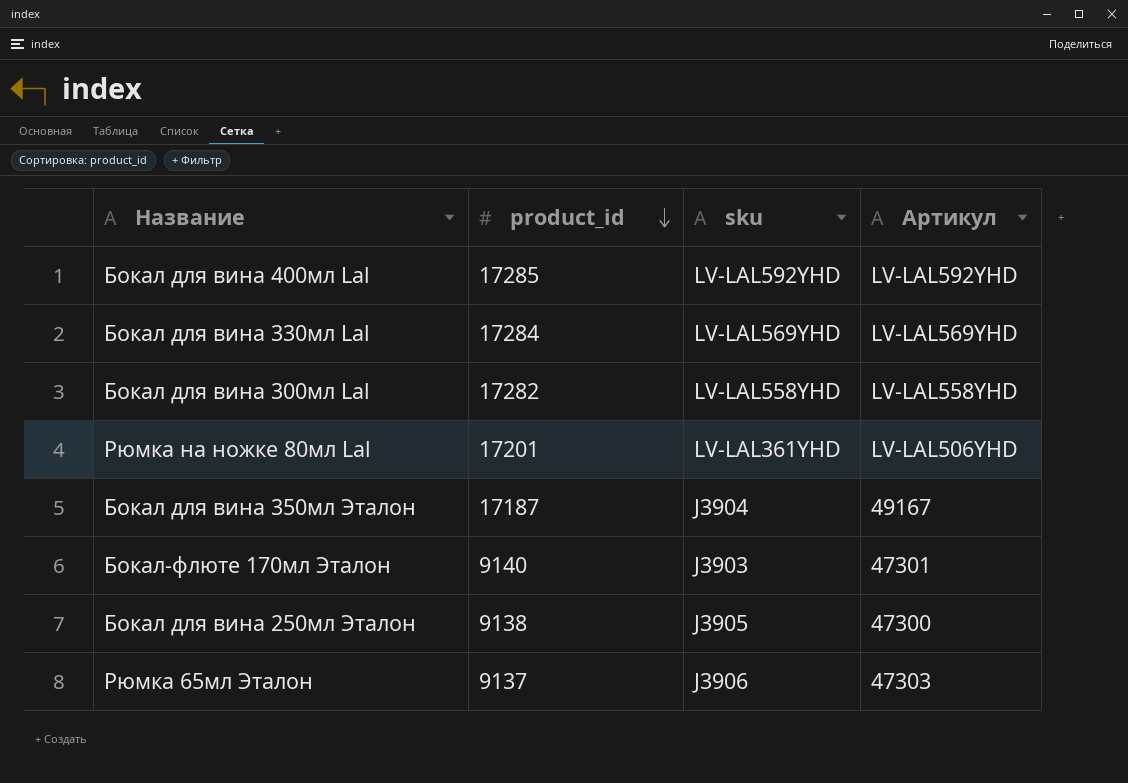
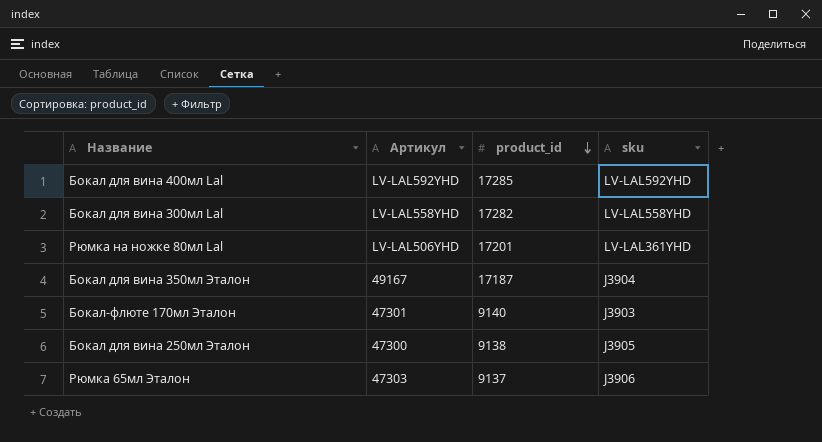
column Артикул | position: 4 -> 2
row Бокал для вина 330мл Lal: 17284 | LV-LAL569YHD | LV-LAL569YHD -> none

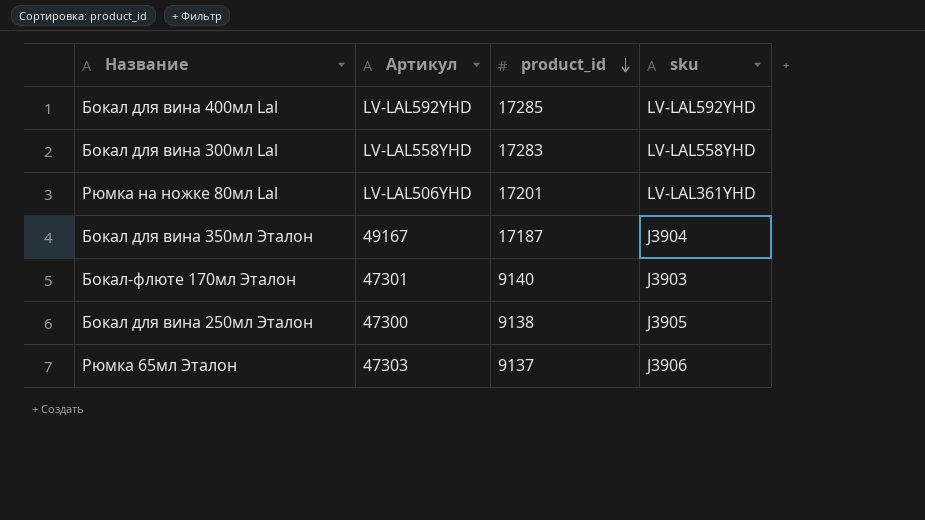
Бокал для вина 300мл Lal | product_id: 17282 -> 17283

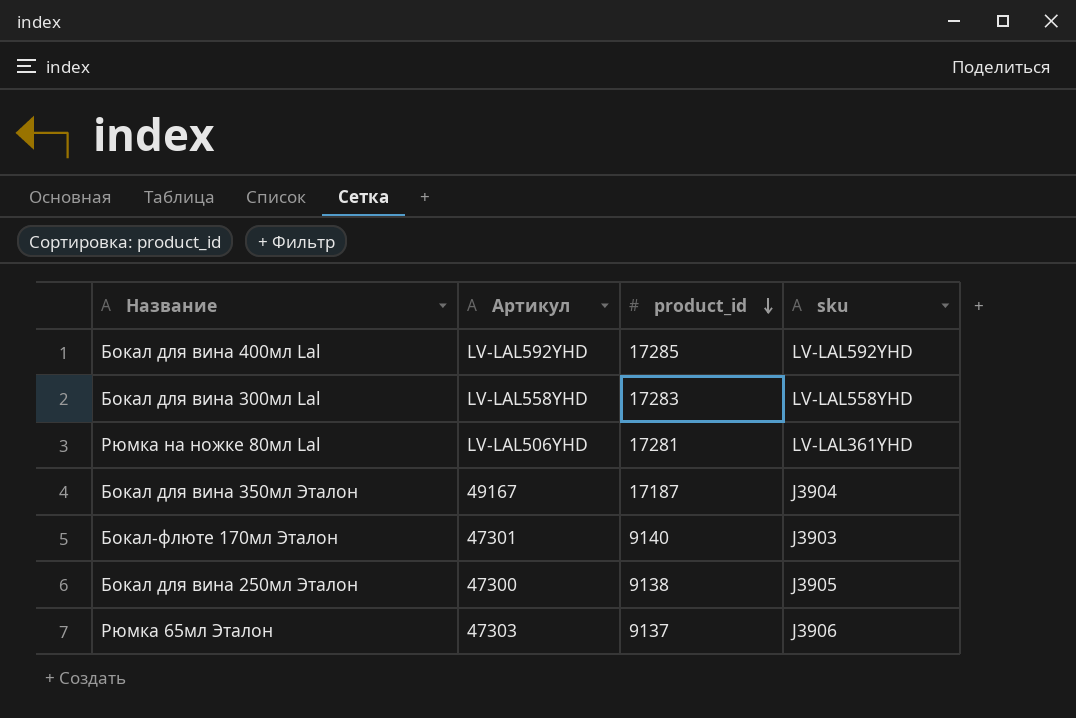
Рюмка на ножке 80мл Lal | product_id: 17201 -> 17281

